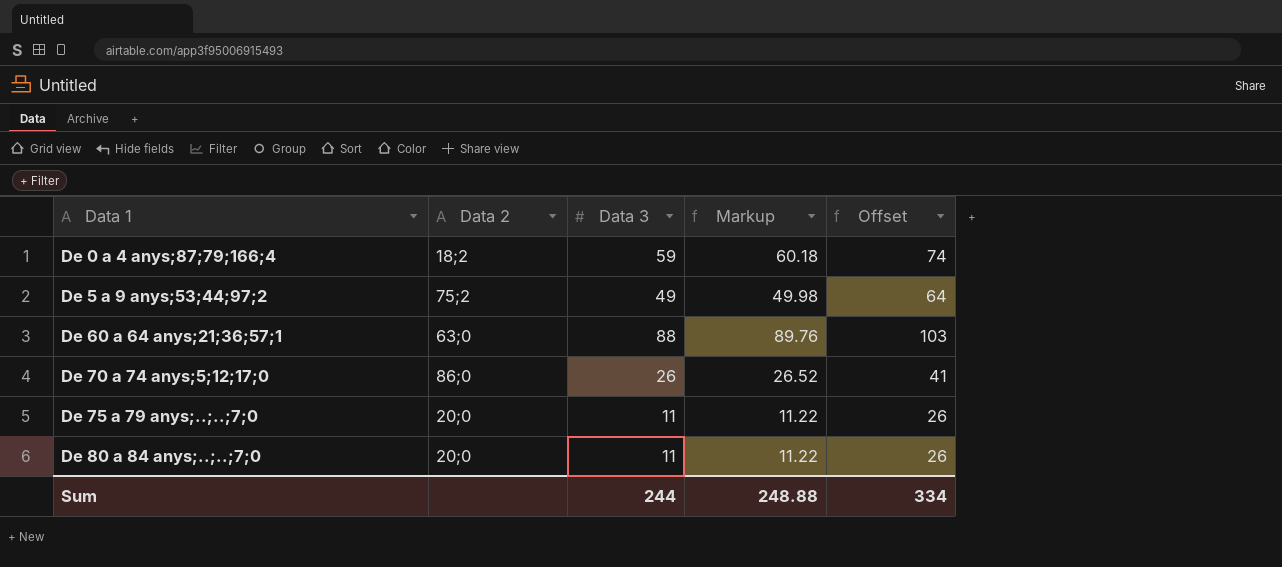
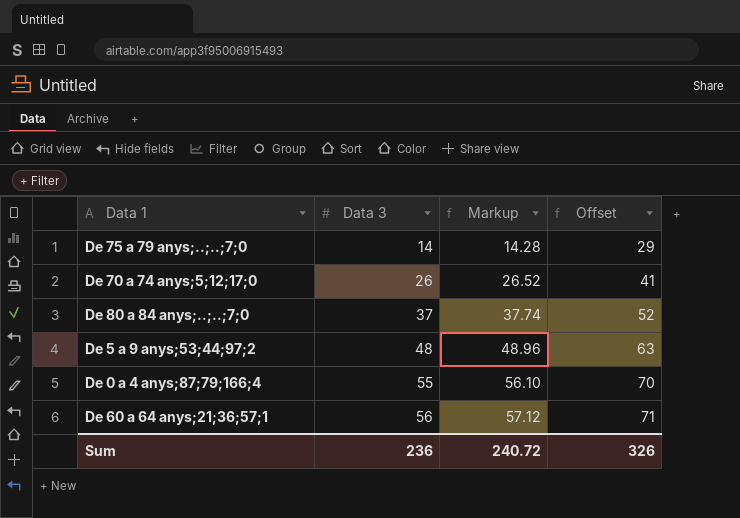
row order: Data 1 ascending -> Data 3 ascending
column Data 2 | position: 2 -> none
De 75 a 79 anys;..;..;7;0 | Data 3: 11 -> 14
De 75 a 79 anys;..;..;7;0 | Markup: 11.22 -> 14.28
De 75 a 79 anys;..;..;7;0 | Offset: 26 -> 29
De 80 a 84 anys;..;..;7;0 | Data 3: 11 -> 37
De 80 a 84 anys;..;..;7;0 | Markup: 11.22 -> 37.74
De 80 a 84 anys;..;..;7;0 | Offset: 26 -> 52
De 5 a 9 anys;53;44;97;2 | Data 3: 49 -> 48
De 5 a 9 anys;53;44;97;2 | Markup: 49.98 -> 48.96
De 5 a 9 anys;53;44;97;2 | Offset: 64 -> 63
De 0 a 4 anys;87;79;166;4 | Data 3: 59 -> 55
De 0 a 4 anys;87;79;166;4 | Markup: 60.18 -> 56.10
De 0 a 4 anys;87;79;166;4 | Offset: 74 -> 70
De 60 a 64 anys;21;36;57;1 | Data 3: 88 -> 56
De 60 a 64 anys;21;36;57;1 | Markup: 89.76 -> 57.12
De 60 a 64 anys;21;36;57;1 | Offset: 103 -> 71
Sum | Data 3: 244 -> 236
Sum | Markup: 248.88 -> 240.72
Sum | Offset: 334 -> 326

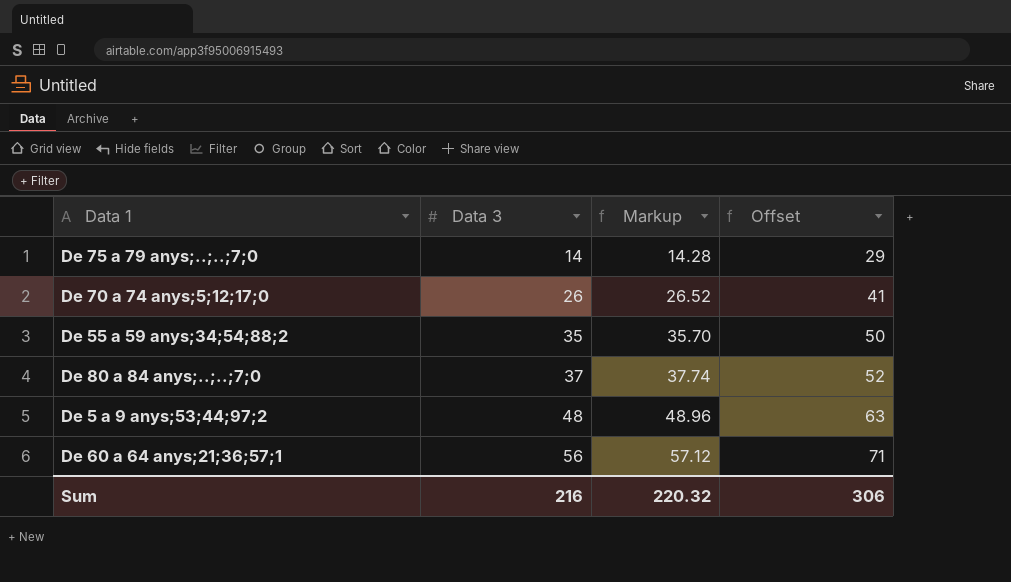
row De 0 a 4 anys;87;79;166;4: 55 | 56.10 | 70 -> none
row De 55 a 59 anys;34;54;88;2: none -> 35 | 35.70 | 50
Sum | Data 3: 236 -> 216
Sum | Markup: 240.72 -> 220.32
Sum | Offset: 326 -> 306

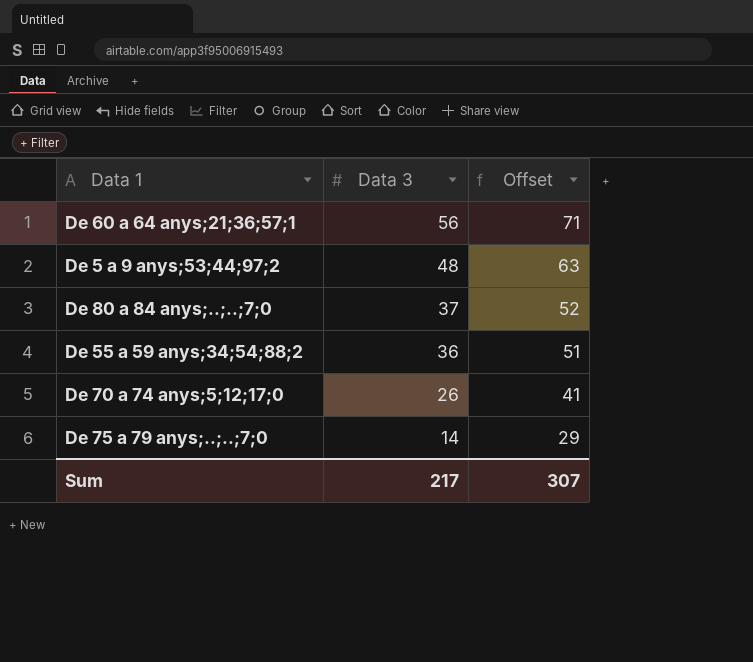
row order: Data 3 ascending -> Data 3 descending
column Markup | formula: [Data 3] * 1.02 -> none
De 55 a 59 anys;34;54;88;2 | Data 3: 35 -> 36
De 55 a 59 anys;34;54;88;2 | Offset: 50 -> 51
Sum | Data 3: 216 -> 217
Sum | Offset: 306 -> 307

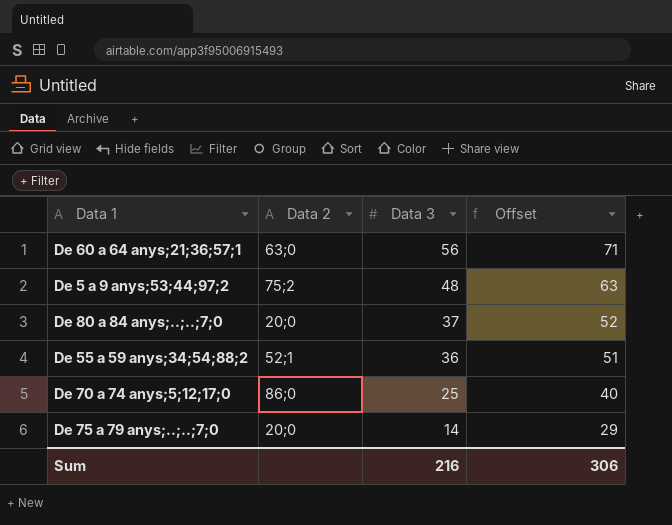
column Data 2 | position: none -> 2
De 70 a 74 anys;5;12;17;0 | Data 3: 26 -> 25
De 70 a 74 anys;5;12;17;0 | Offset: 41 -> 40
Sum | Data 3: 217 -> 216
Sum | Offset: 307 -> 306

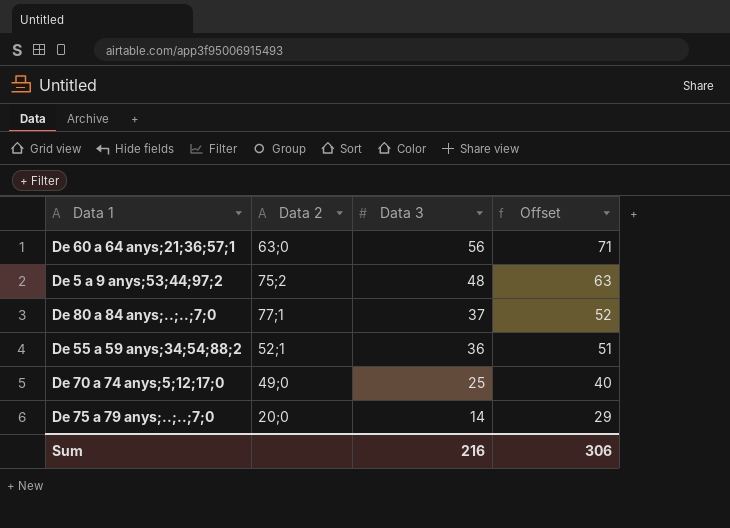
De 80 a 84 anys;..;..;7;0 | Data 2: 20;0 -> 77;1
De 70 a 74 anys;5;12;17;0 | Data 2: 86;0 -> 49;0

